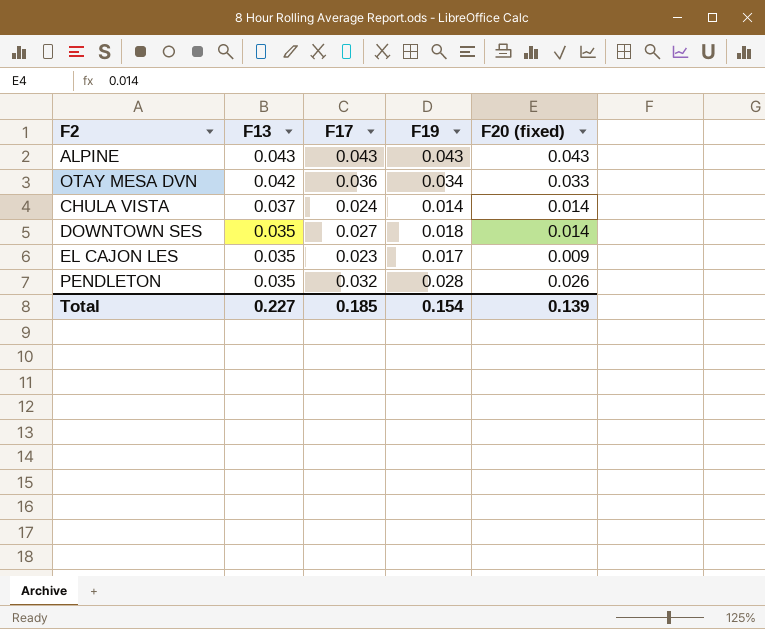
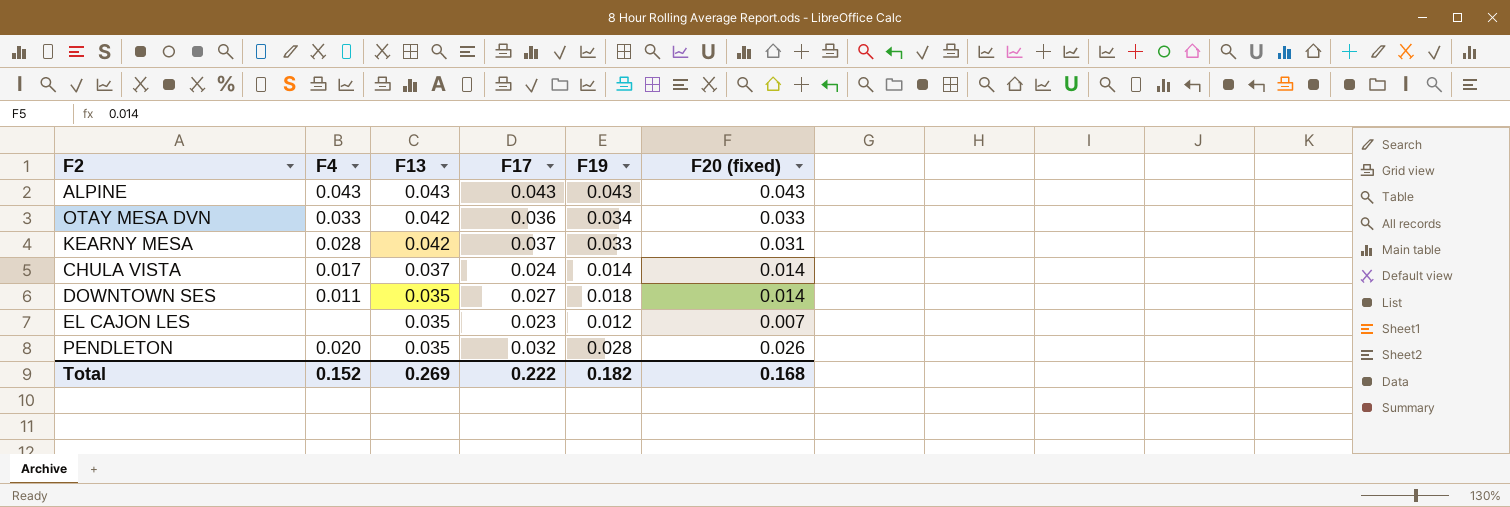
column F4 | position: none -> 2
row KEARNY MESA: none -> 0.028 | 0.042 | 0.037 | 0.033 | 0.031
EL CAJON LES | F19: 0.017 -> 0.012
EL CAJON LES | F20 (fixed): 0.009 -> 0.007
Total | F13: 0.227 -> 0.269
Total | F17: 0.185 -> 0.222
Total | F19: 0.154 -> 0.182
Total | F20 (fixed): 0.139 -> 0.168

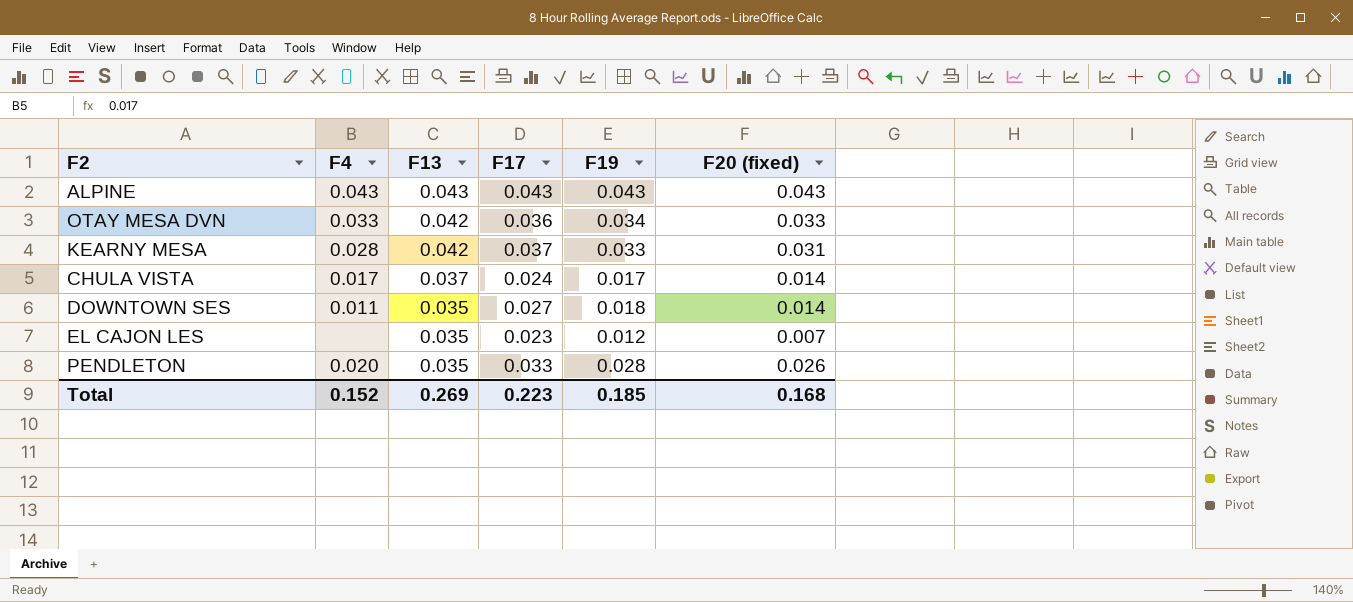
CHULA VISTA | F19: 0.014 -> 0.017
PENDLETON | F17: 0.032 -> 0.033
Total | F17: 0.222 -> 0.223
Total | F19: 0.182 -> 0.185

